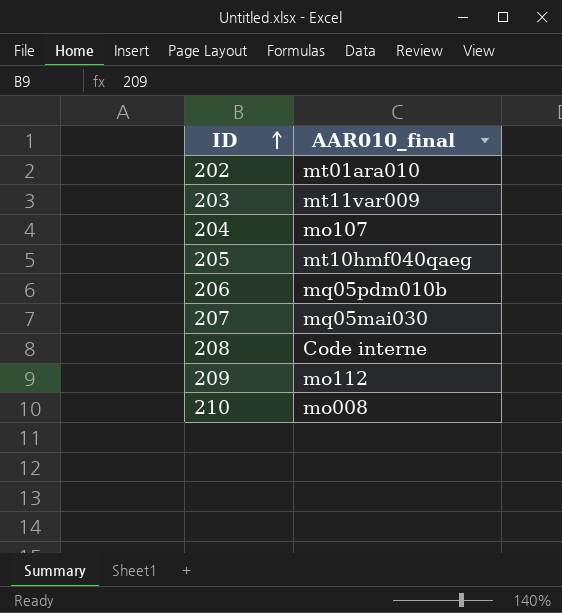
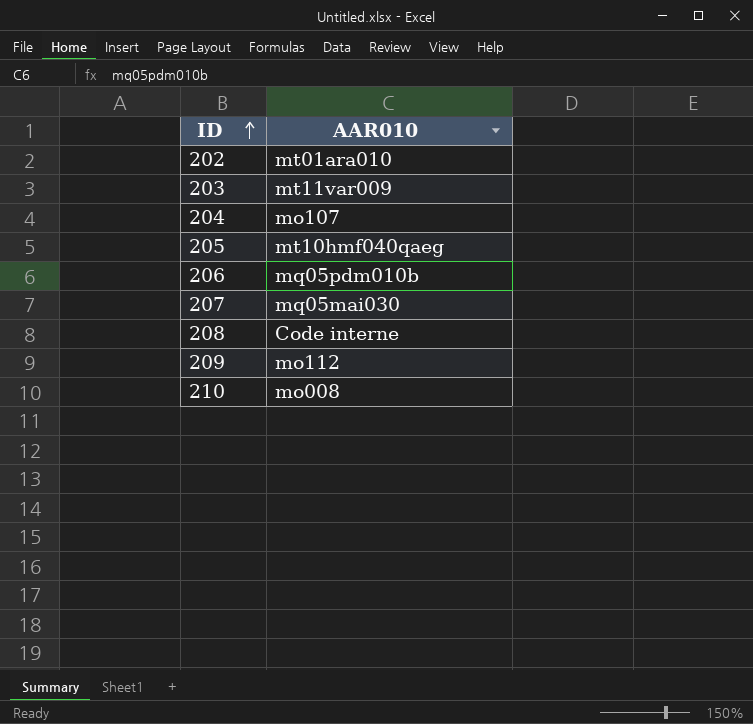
column name: AAR010_final -> AAR010

